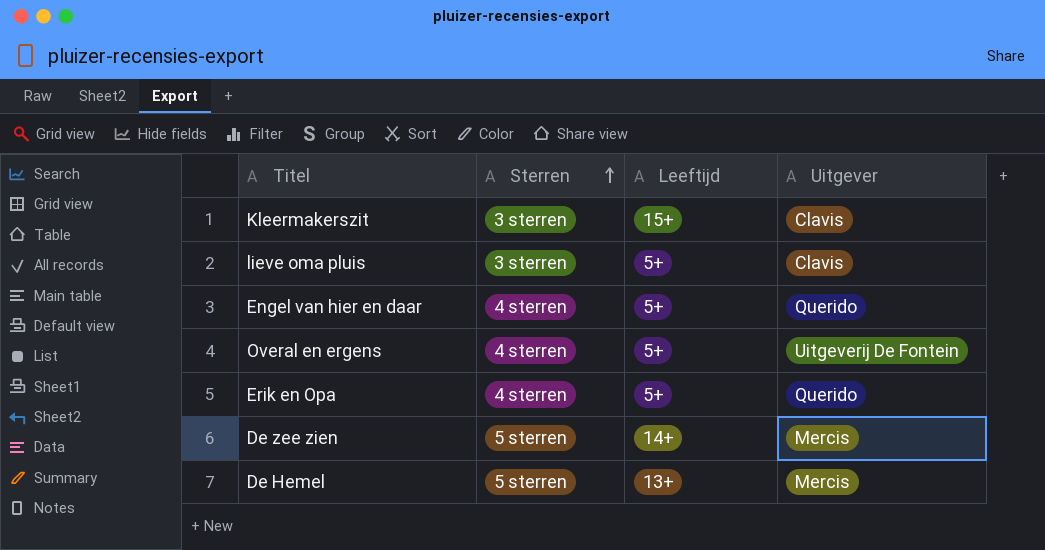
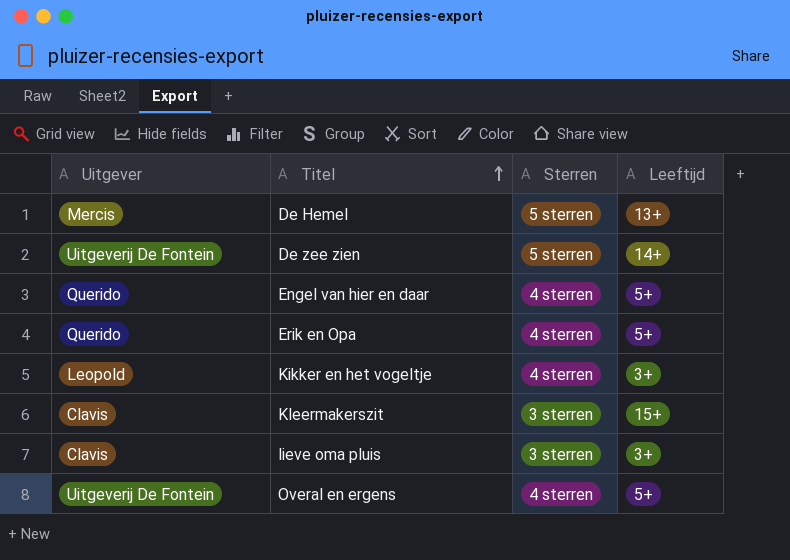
row order: Sterren ascending -> Titel ascending
column Uitgever | position: 4 -> 1
De zee zien | Uitgever: Mercis -> Uitgeverij De Fontein
row Kikker en het vogeltje: none -> Leopold | 4 sterren | 3+
lieve oma pluis | Leeftijd: 5+ -> 3+

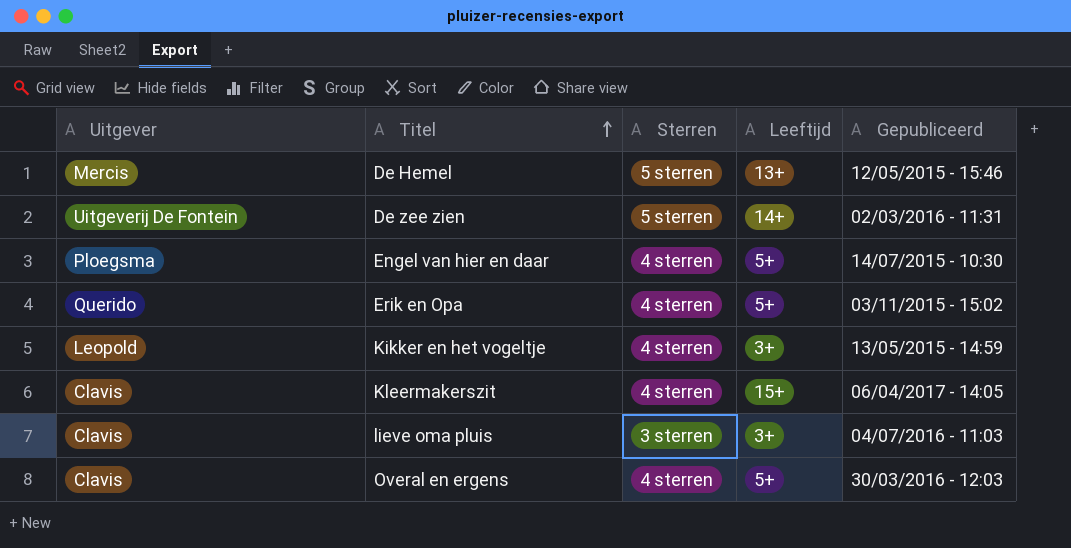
column Gepubliceerd | position: none -> 5
Engel van hier en daar | Uitgever: Querido -> Ploegsma
Kleermakerszit | Sterren: 3 sterren -> 4 sterren
Overal en ergens | Uitgever: Uitgeverij De Fontein -> Clavis

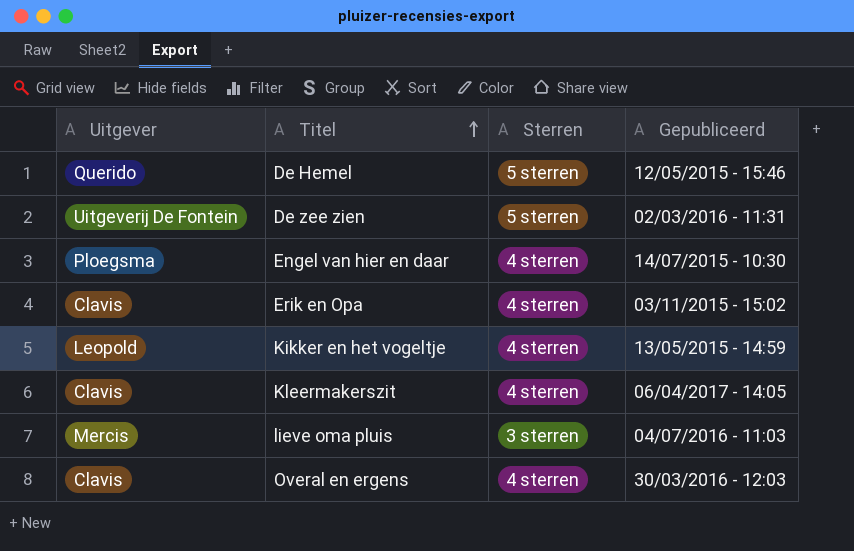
column Leeftijd | position: 4 -> none
De Hemel | Uitgever: Mercis -> Querido
Erik en Opa | Uitgever: Querido -> Clavis
lieve oma pluis | Uitgever: Clavis -> Mercis

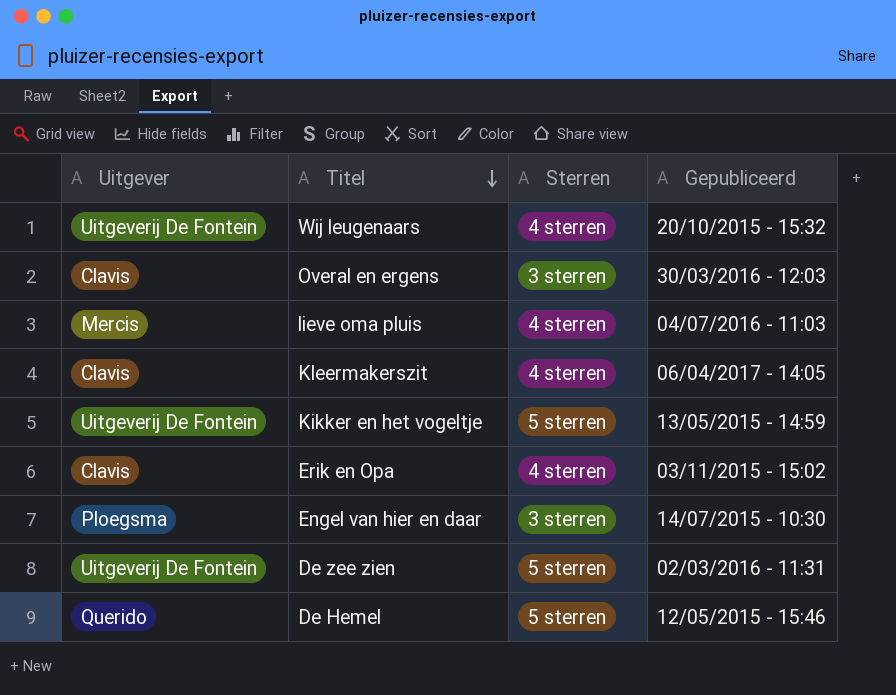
row order: Titel ascending -> Titel descending
row Wij leugenaars: none -> Uitgeverij De Fontein | 4 sterren | 20/10/2015 - 15:32
Overal en ergens | Sterren: 4 sterren -> 3 sterren
lieve oma pluis | Sterren: 3 sterren -> 4 sterren
Kikker en het vogeltje | Uitgever: Leopold -> Uitgeverij De Fontein
Kikker en het vogeltje | Sterren: 4 sterren -> 5 sterren
Engel van hier en daar | Sterren: 4 sterren -> 3 sterren

